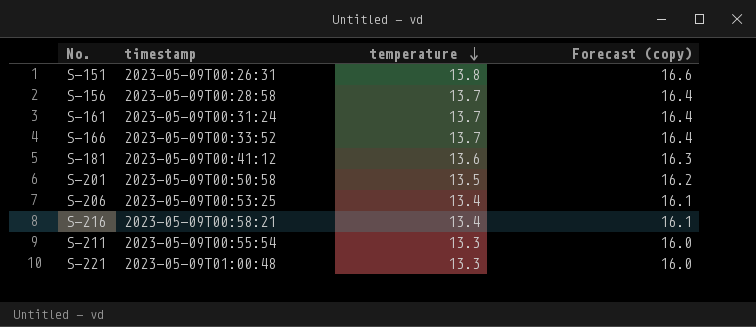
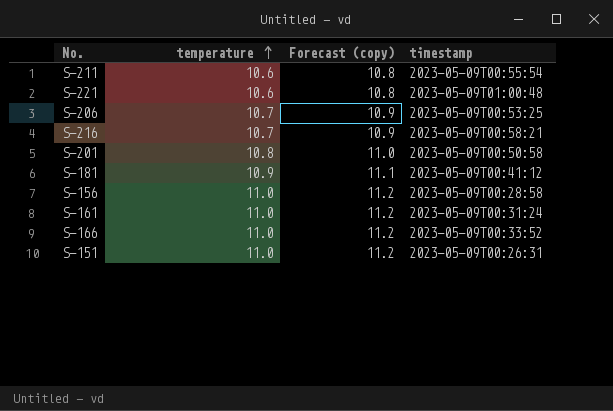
row order: temperature descending -> temperature ascending
column Forecast (copy) | formula: [temperature] * 1.2 -> [temperature] * 1.02
column timestamp | position: 2 -> 4
S-211 | temperature: 13.3 -> 10.6
S-221 | temperature: 13.3 -> 10.6
S-206 | temperature: 13.4 -> 10.7
S-216 | temperature: 13.4 -> 10.7
S-201 | temperature: 13.5 -> 10.8
S-181 | temperature: 13.6 -> 10.9
S-156 | temperature: 13.7 -> 11.0
S-161 | temperature: 13.7 -> 11.0
S-166 | temperature: 13.7 -> 11.0
S-151 | temperature: 13.8 -> 11.0

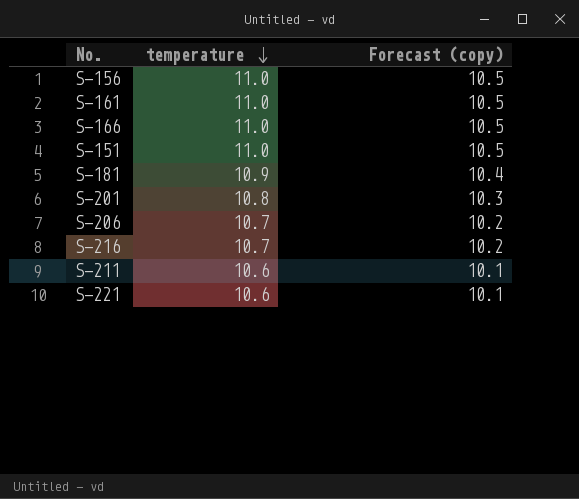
row order: temperature ascending -> temperature descending
column timestamp | position: 4 -> none
column Forecast (copy) | formula: [temperature] * 1.02 -> [temperature] * 0.95

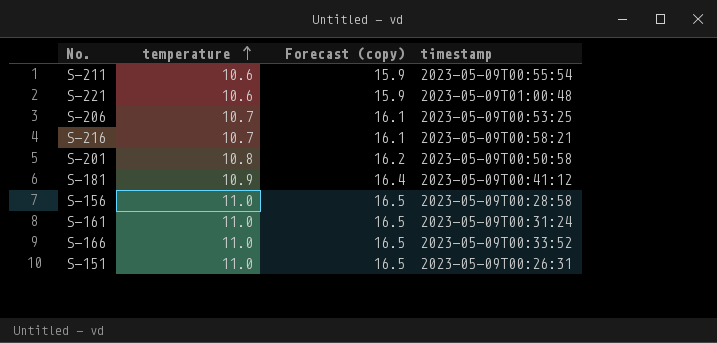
row order: temperature descending -> temperature ascending
column Forecast (copy) | formula: [temperature] * 0.95 -> [temperature] * 1.5
column timestamp | position: none -> 4

